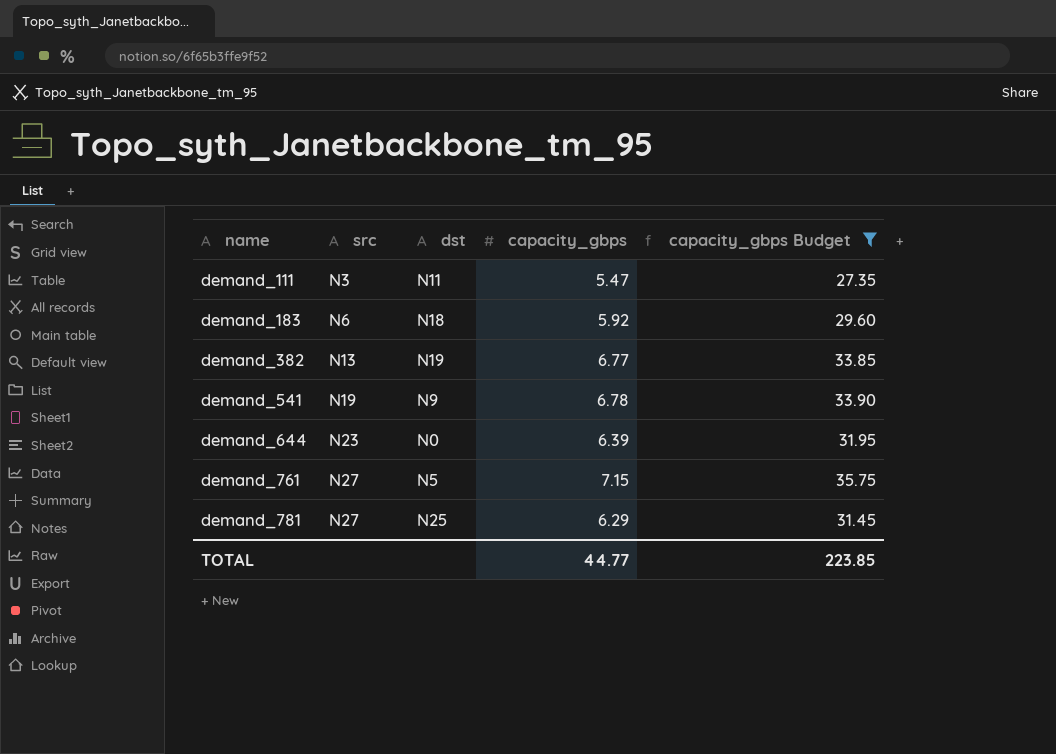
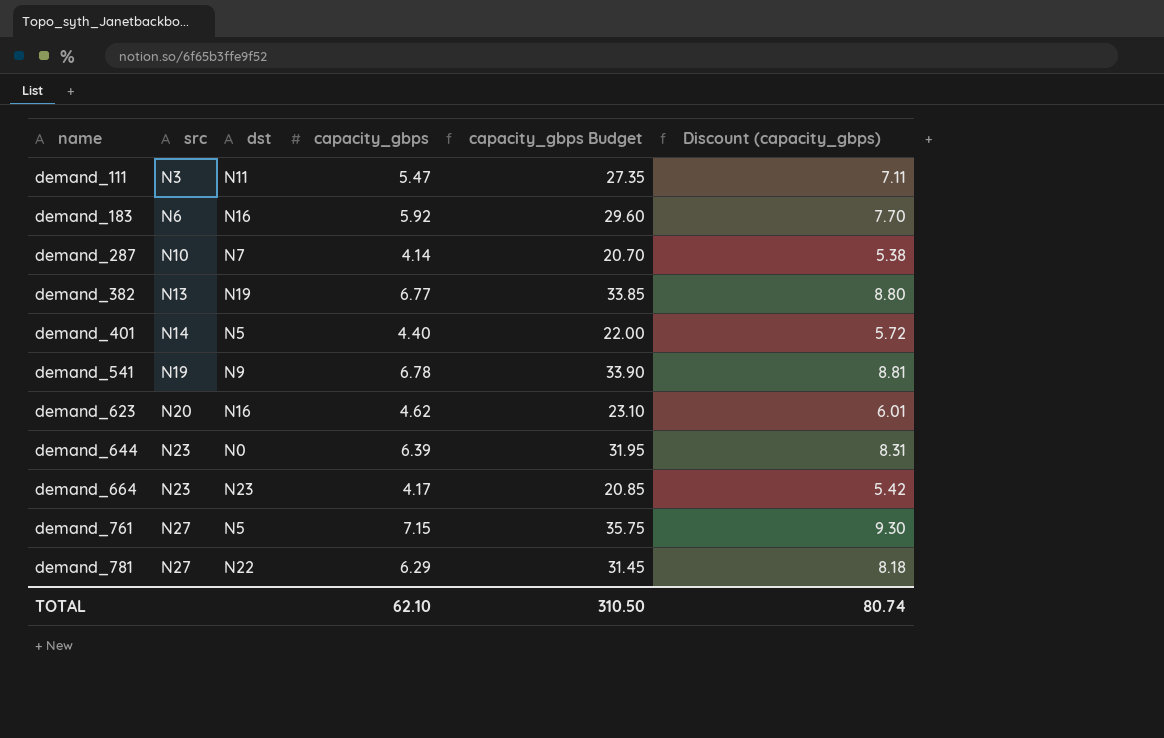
filter: capacity_gbps Budget >= 27.35 -> none
column Discount (capacity_gbps) | formula: none -> [capacity_gbps] * 1.3
demand_183 | dst: N18 -> N16
demand_781 | dst: N25 -> N22
TOTAL | capacity_gbps: 44.77 -> 62.10
TOTAL | capacity_gbps Budget: 223.85 -> 310.50

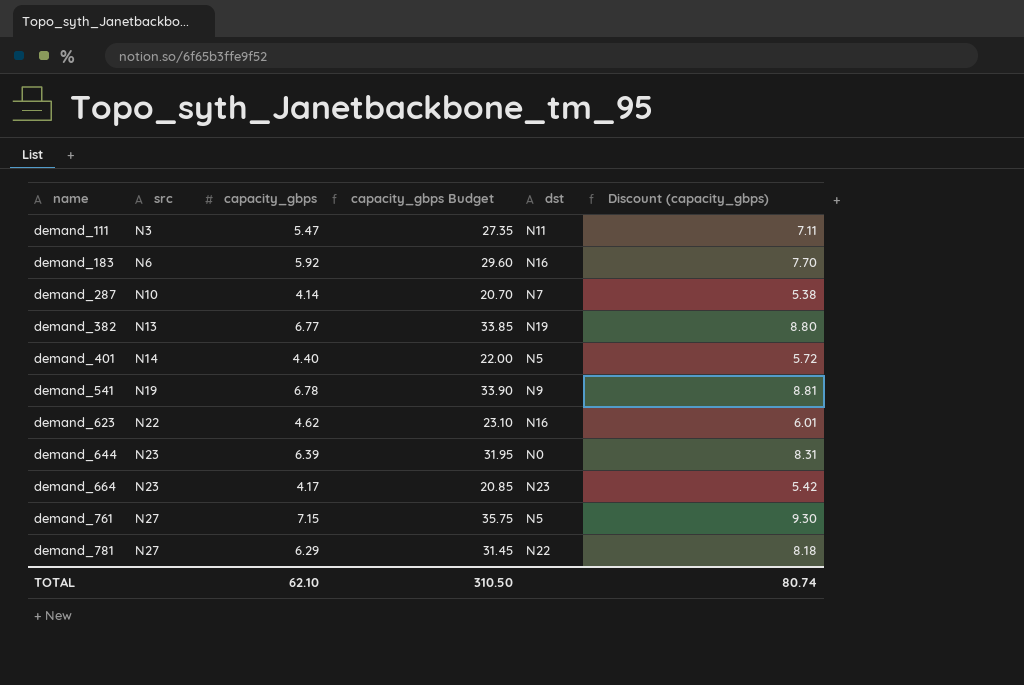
column dst | position: 3 -> 5
demand_623 | src: N20 -> N22

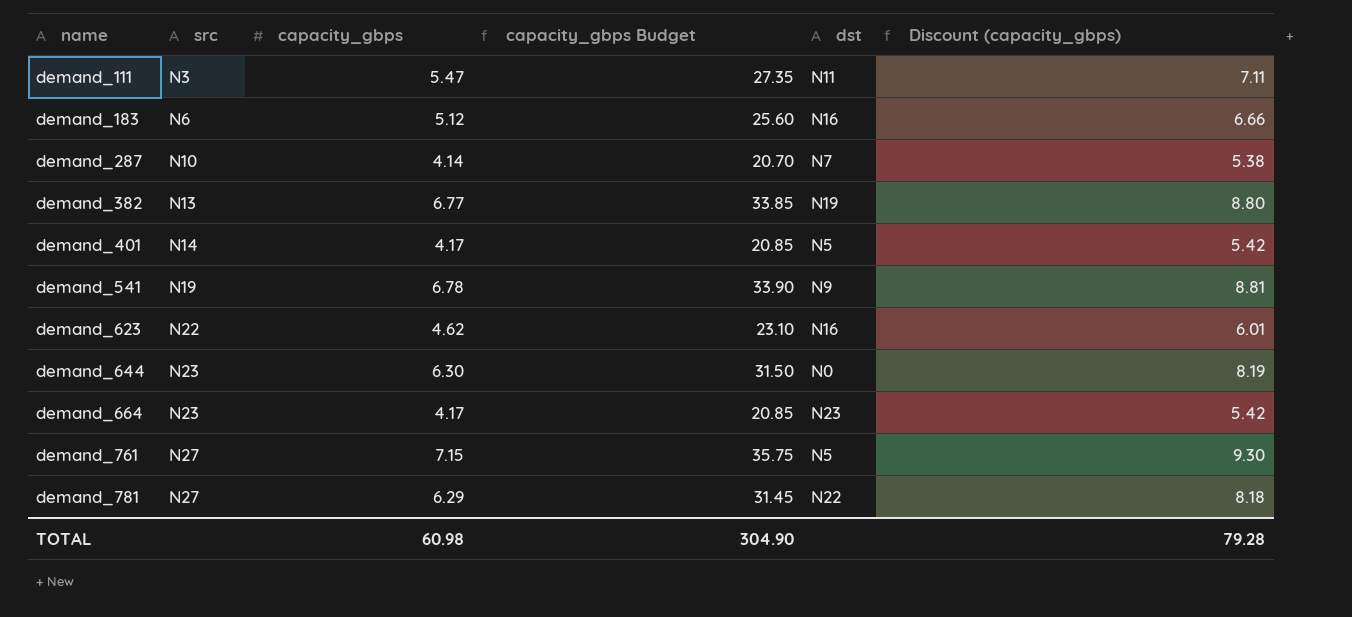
demand_183 | capacity_gbps: 5.92 -> 5.12
demand_183 | capacity_gbps Budget: 29.60 -> 25.60
demand_183 | Discount (capacity_gbps): 7.70 -> 6.66
demand_401 | capacity_gbps: 4.40 -> 4.17
demand_401 | capacity_gbps Budget: 22.00 -> 20.85
demand_401 | Discount (capacity_gbps): 5.72 -> 5.42
demand_644 | capacity_gbps: 6.39 -> 6.30
demand_644 | capacity_gbps Budget: 31.95 -> 31.50
demand_644 | Discount (capacity_gbps): 8.31 -> 8.19
TOTAL | capacity_gbps: 62.10 -> 60.98
TOTAL | capacity_gbps Budget: 310.50 -> 304.90
TOTAL | Discount (capacity_gbps): 80.74 -> 79.28

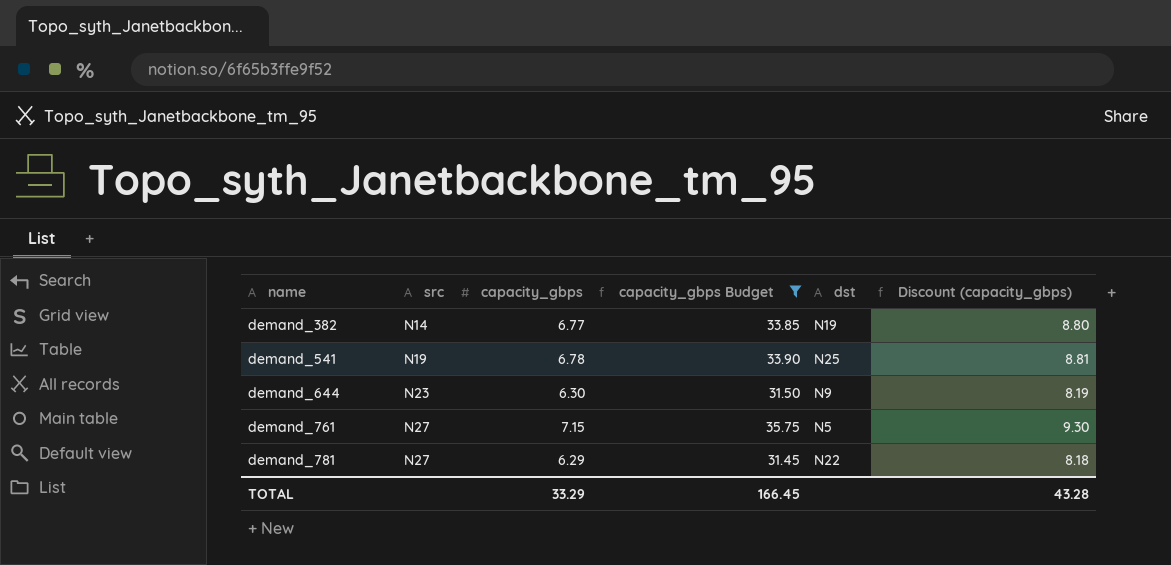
filter: none -> capacity_gbps Budget >= 31.45
demand_382 | src: N13 -> N14
demand_541 | dst: N9 -> N25
demand_644 | dst: N0 -> N9
TOTAL | capacity_gbps: 60.98 -> 33.29
TOTAL | capacity_gbps Budget: 304.90 -> 166.45
TOTAL | Discount (capacity_gbps): 79.28 -> 43.28

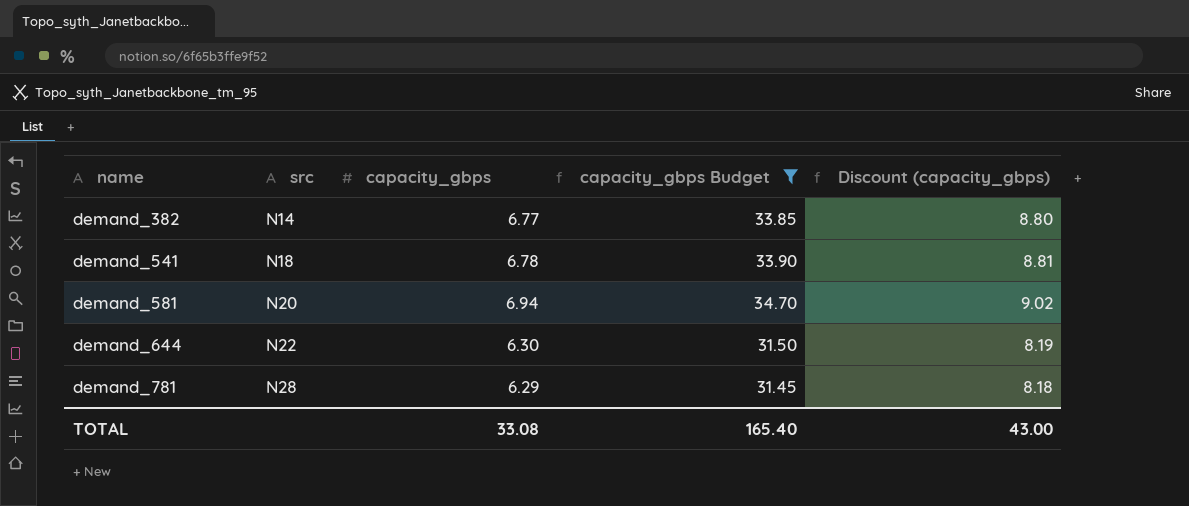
column dst | position: 5 -> none
row demand_761: N27 | 7.15 | 35.75 | N5 | 9.30 -> none
demand_541 | src: N19 -> N18
row demand_581: none -> N20 | 6.94 | 34.70 | 9.02
demand_644 | src: N23 -> N22
demand_781 | src: N27 -> N28
TOTAL | capacity_gbps: 33.29 -> 33.08
TOTAL | capacity_gbps Budget: 166.45 -> 165.40
TOTAL | Discount (capacity_gbps): 43.28 -> 43.00

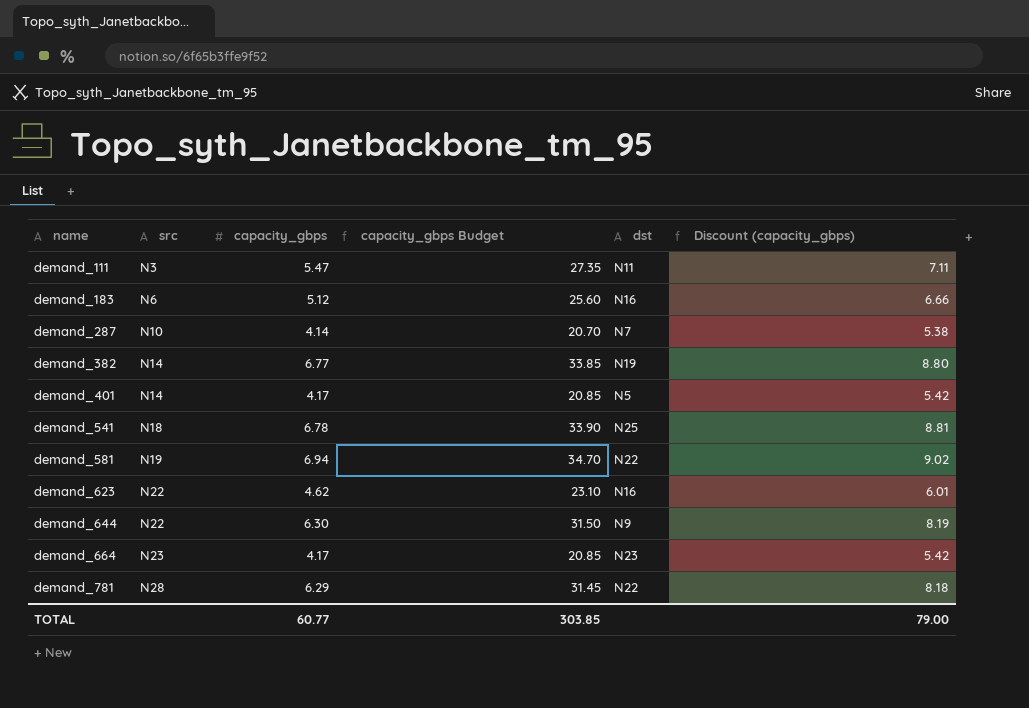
filter: capacity_gbps Budget >= 31.45 -> none
column dst | position: none -> 5
demand_581 | src: N20 -> N19
TOTAL | capacity_gbps: 33.08 -> 60.77
TOTAL | capacity_gbps Budget: 165.40 -> 303.85
TOTAL | Discount (capacity_gbps): 43.00 -> 79.00

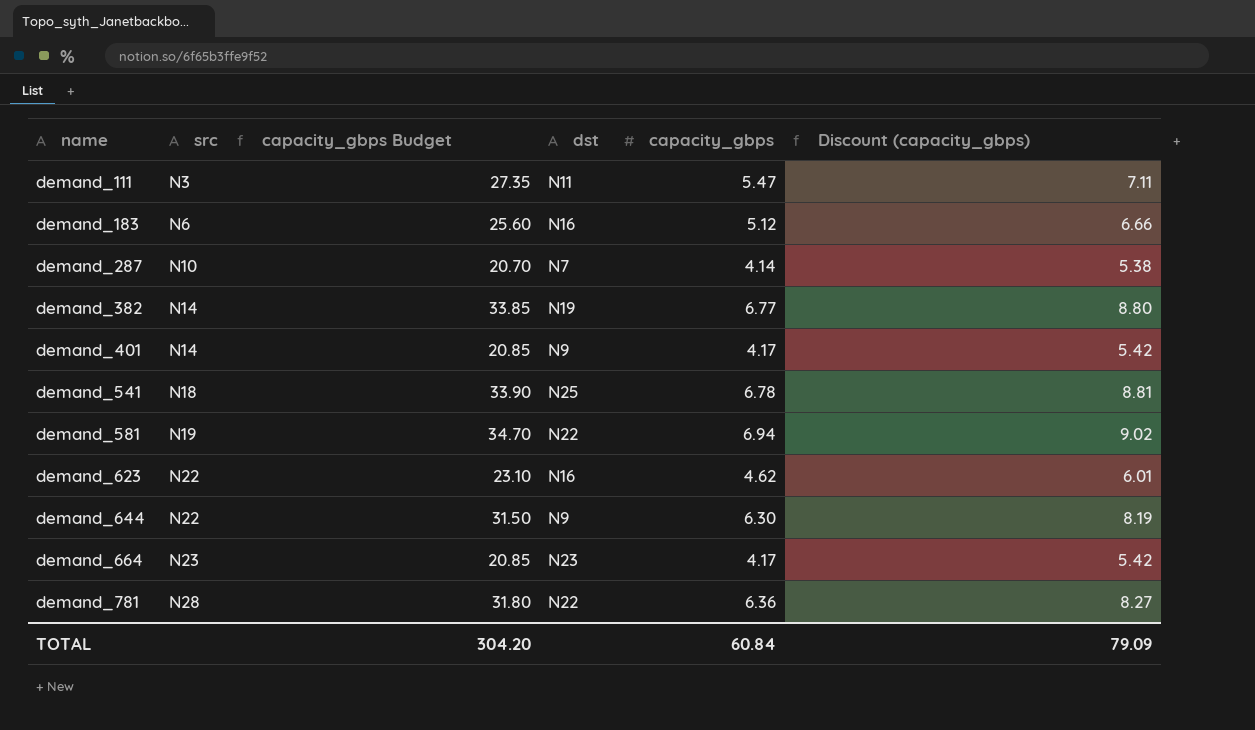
column capacity_gbps | position: 3 -> 5
demand_401 | dst: N5 -> N9
demand_781 | capacity_gbps Budget: 31.45 -> 31.80
demand_781 | capacity_gbps: 6.29 -> 6.36
demand_781 | Discount (capacity_gbps): 8.18 -> 8.27
TOTAL | capacity_gbps Budget: 303.85 -> 304.20
TOTAL | capacity_gbps: 60.77 -> 60.84
TOTAL | Discount (capacity_gbps): 79.00 -> 79.09

